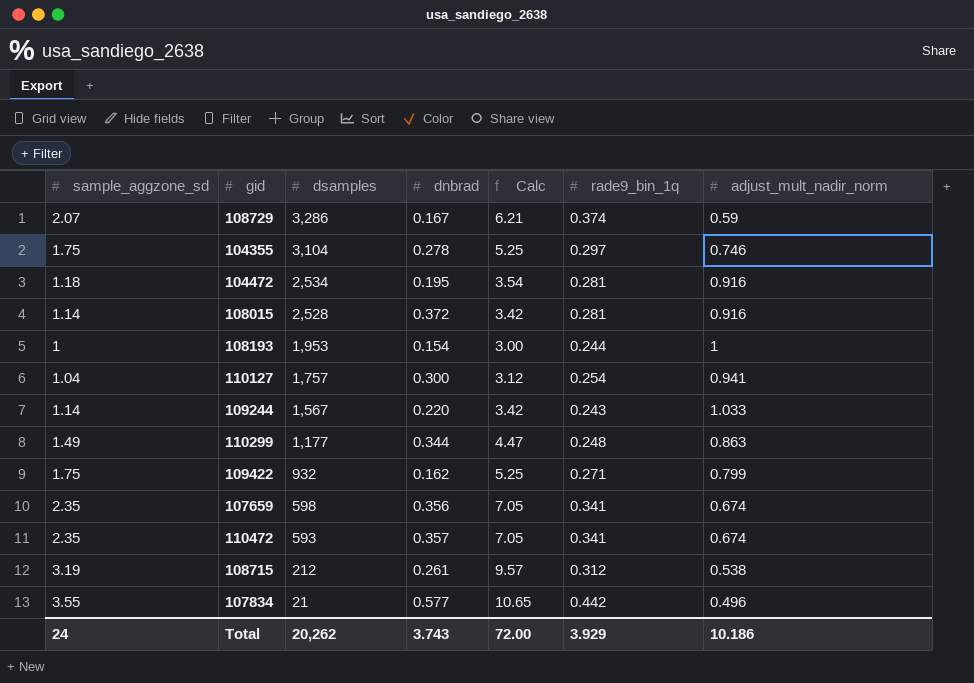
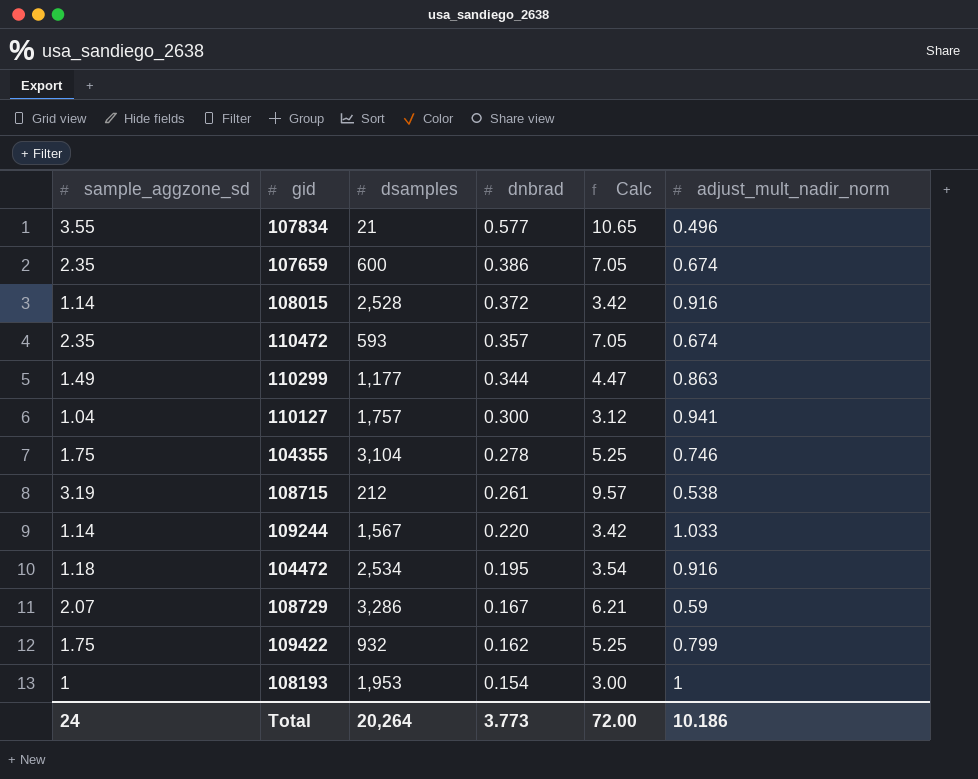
row order: dsamples descending -> dnbrad descending
column rade9_bin_1q | position: 6 -> none
107659 | dsamples: 598 -> 600
107659 | dnbrad: 0.356 -> 0.386
Total | dsamples: 20,262 -> 20,264
Total | dnbrad: 3.743 -> 3.773

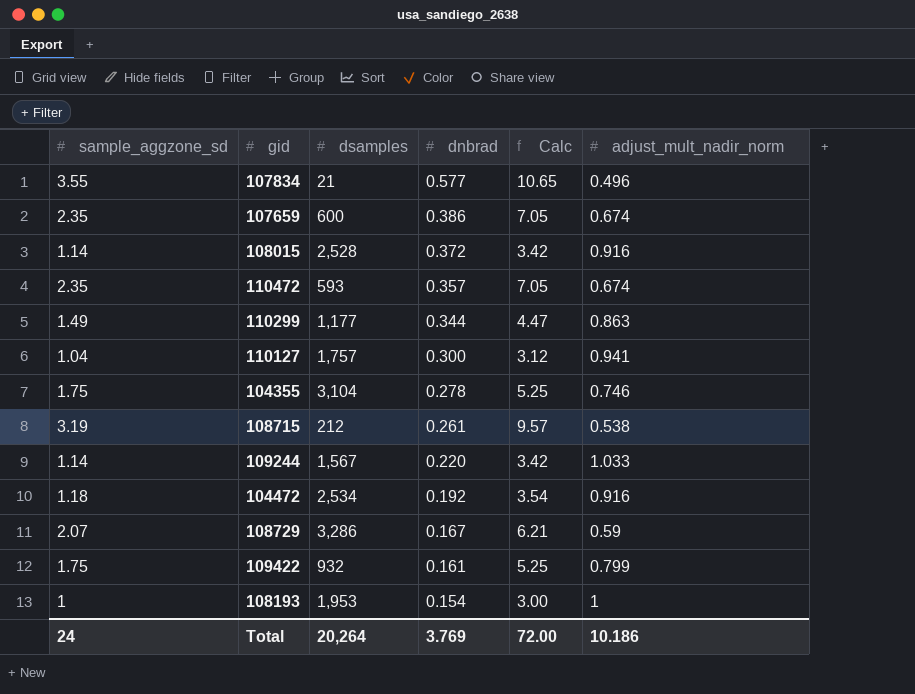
104472 | dnbrad: 0.195 -> 0.192
109422 | dnbrad: 0.162 -> 0.161
Total | dnbrad: 3.773 -> 3.769

